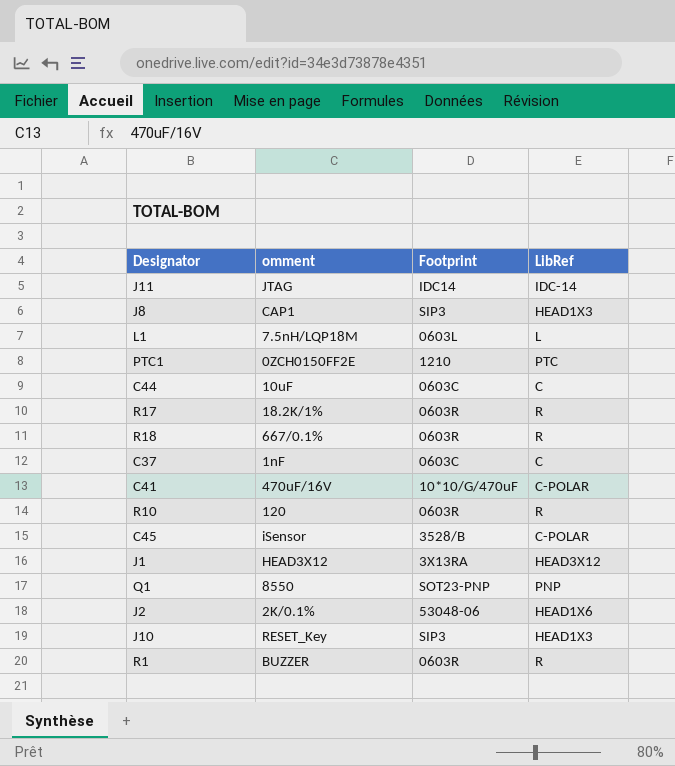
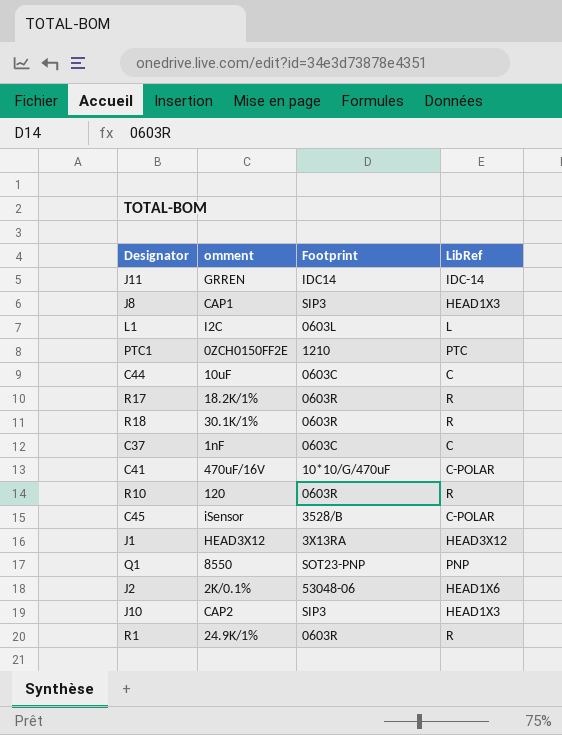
J11 | omment: JTAG -> GRREN
L1 | omment: 7.5nH/LQP18M -> I2C
R18 | omment: 667/0.1% -> 30.1K/1%
J10 | omment: RESET_Key -> CAP2
R1 | omment: BUZZER -> 24.9K/1%

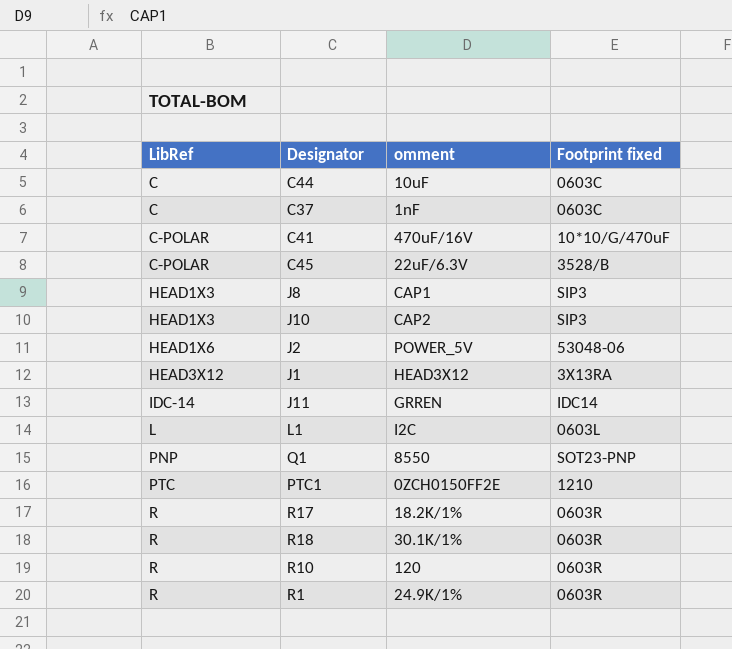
row order: none -> LibRef ascending
column LibRef | position: 4 -> 1
column name: Footprint -> Footprint fixed
C45 | omment: iSensor -> 22uF/6.3V
J2 | omment: 2K/0.1% -> POWER_5V

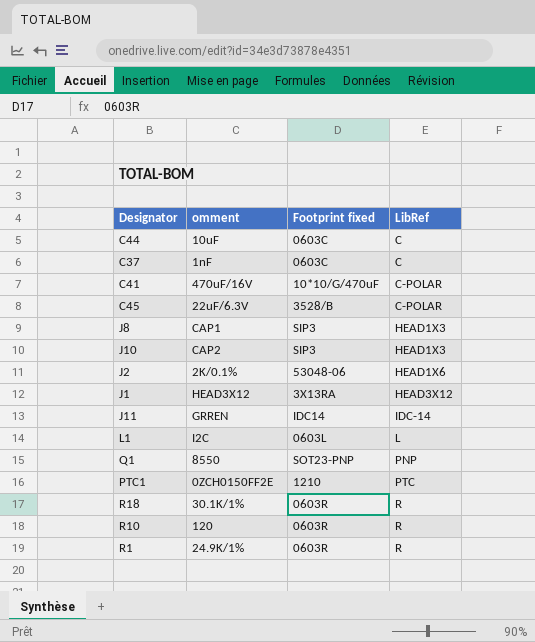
column LibRef | position: 1 -> 4
row R17: R | 18.2K/1% | 0603R -> none
J2 | omment: POWER_5V -> 2K/0.1%

